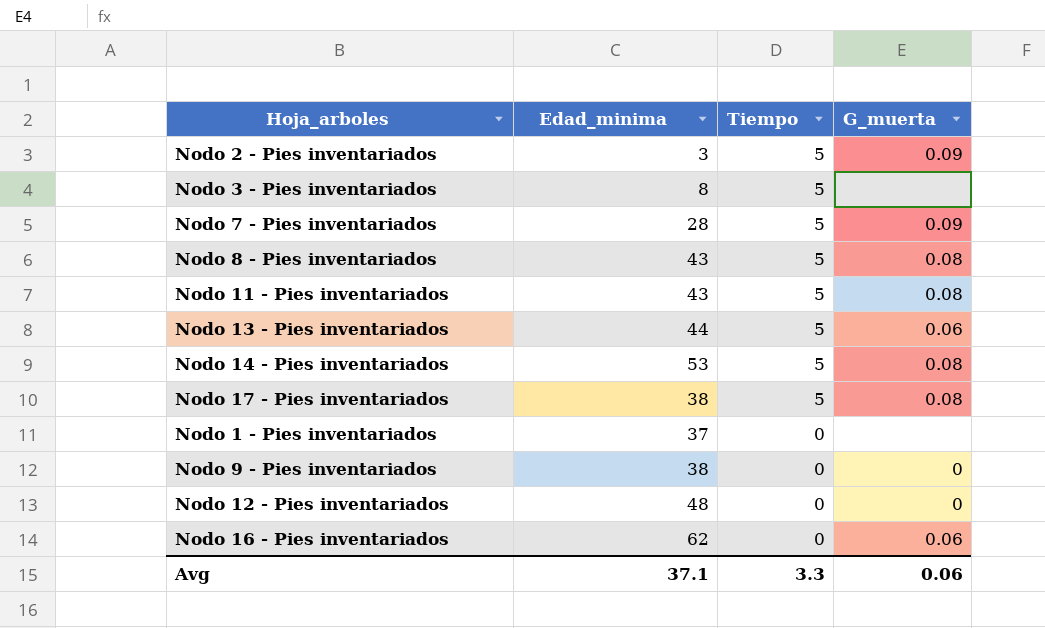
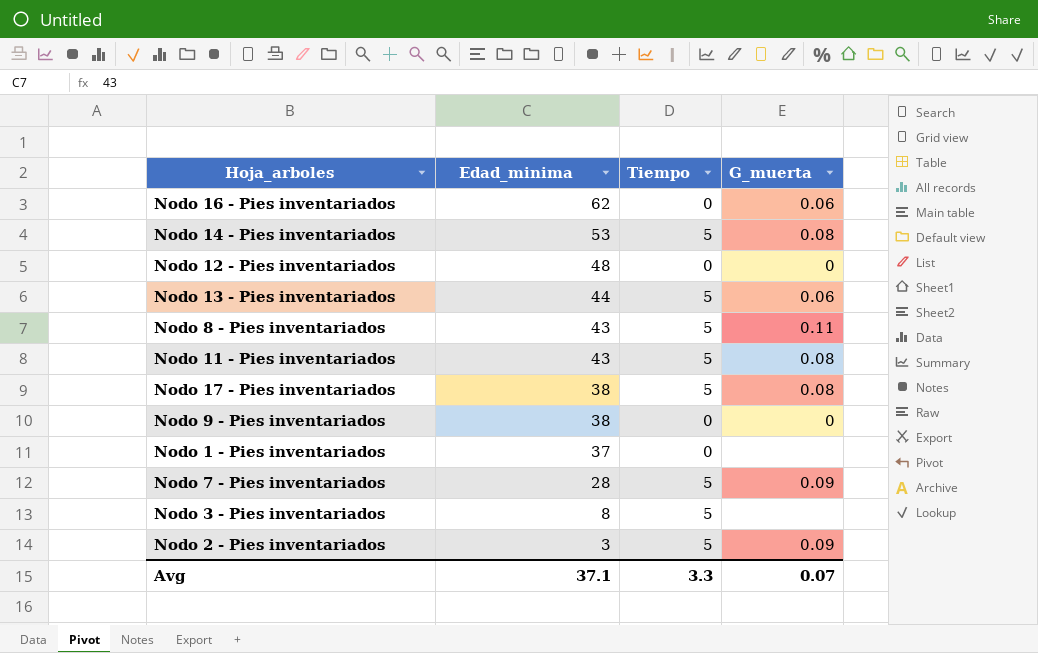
row order: Tiempo descending -> Edad_minima descending
Nodo 8 - Pies inventariados | G_muerta: 0.08 -> 0.11
Avg | G_muerta: 0.06 -> 0.07

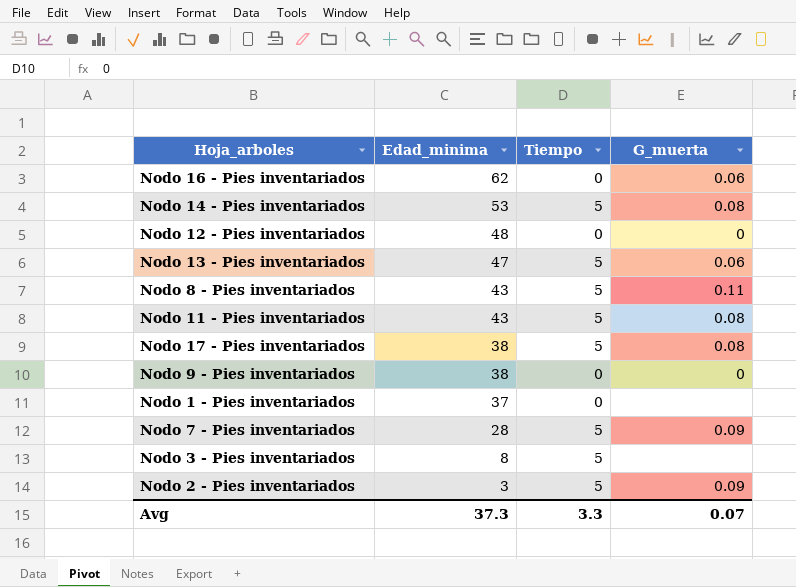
Nodo 13 - Pies inventariados | Edad_minima: 44 -> 47
Avg | Edad_minima: 37.1 -> 37.3

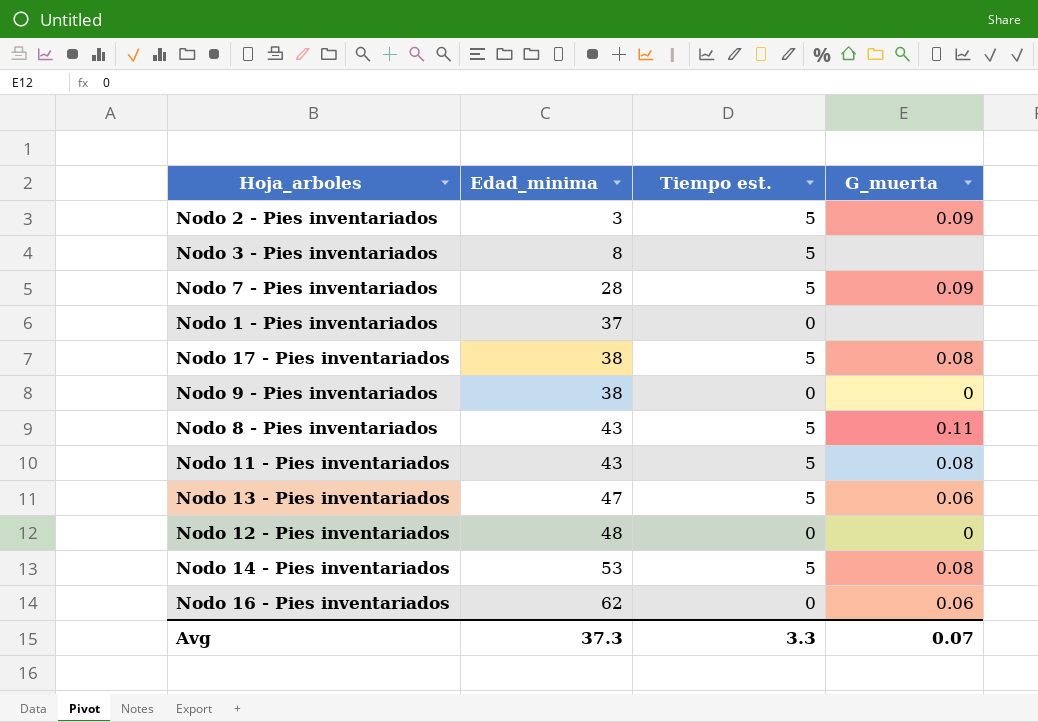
row order: Edad_minima descending -> Edad_minima ascending
column name: Tiempo -> Tiempo est.

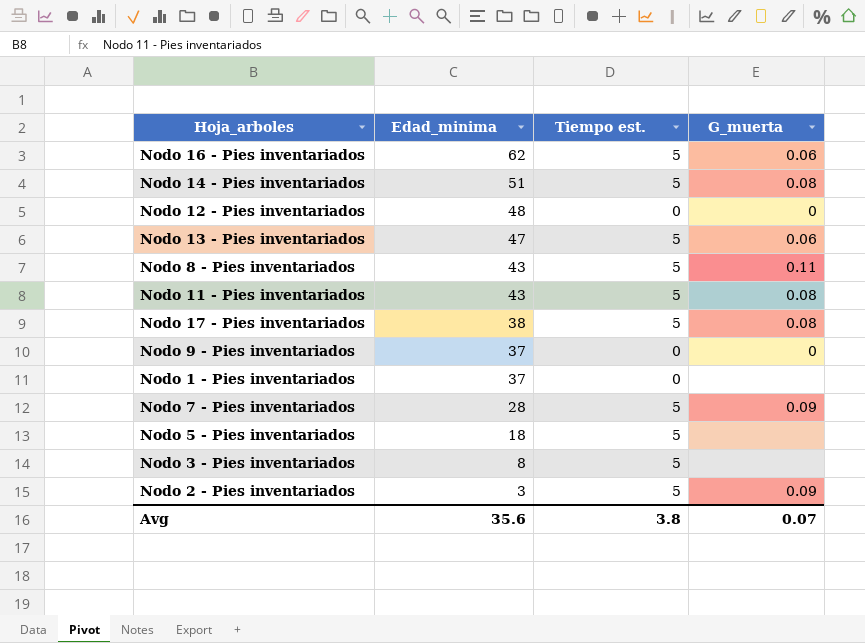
row order: Edad_minima ascending -> Edad_minima descending
Nodo 16 - Pies inventariados | Tiempo est.: 0 -> 5
Nodo 14 - Pies inventariados | Edad_minima: 53 -> 51
Nodo 9 - Pies inventariados | Edad_minima: 38 -> 37
row Nodo 5 - Pies inventariados: none -> 18 | 5 | none
Avg | Edad_minima: 37.3 -> 35.6
Avg | Tiempo est.: 3.3 -> 3.8

